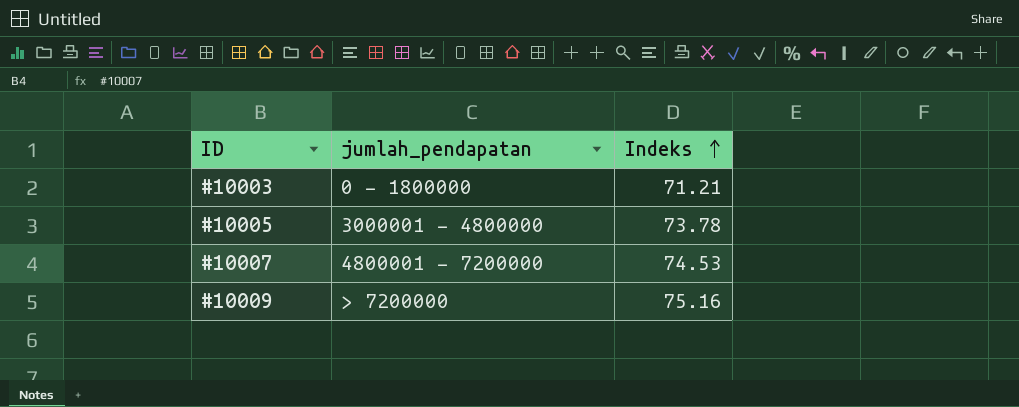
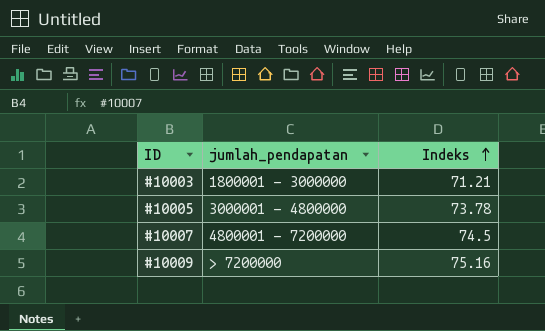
#10003 | jumlah_pendapatan: 0 - 1800000 -> 1800001 - 3000000
#10007 | Indeks: 74.53 -> 74.5

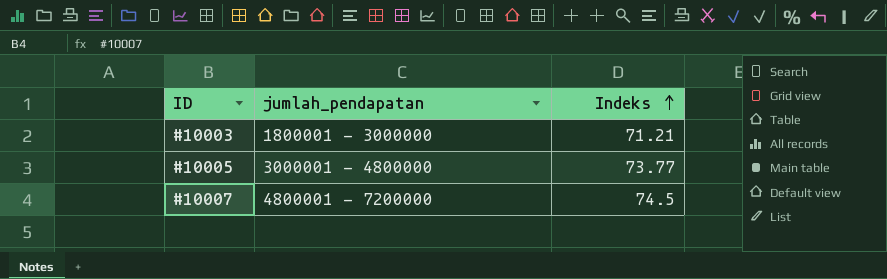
row #10009: > 7200000 | 75.16 -> none
#10005 | Indeks: 73.78 -> 73.77

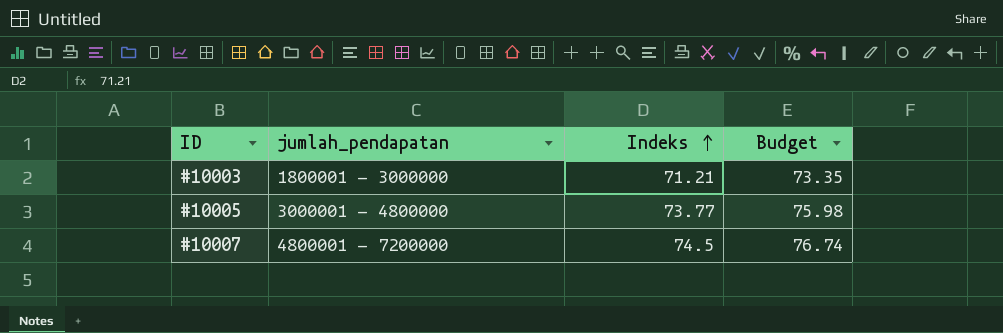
column Budget | formula: none -> [Indeks] * 1.03

